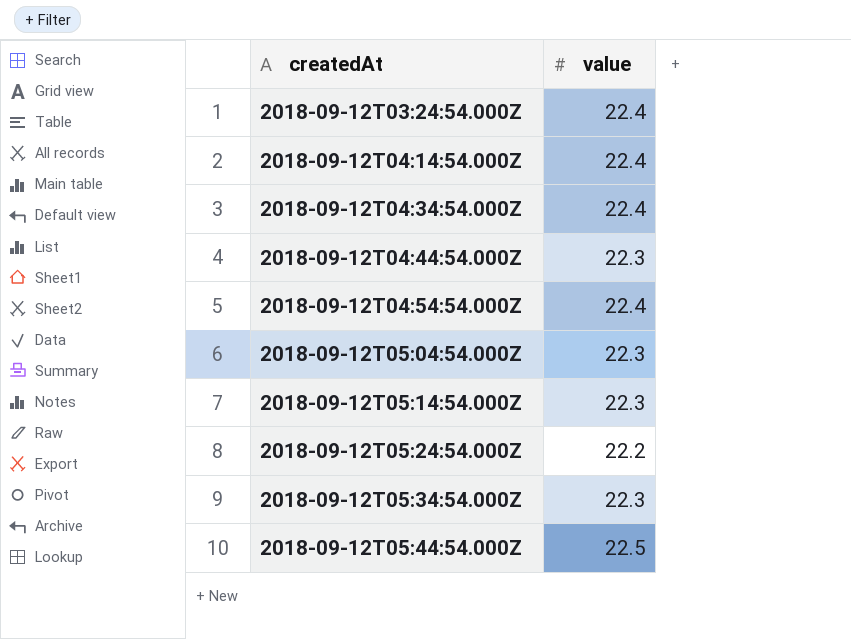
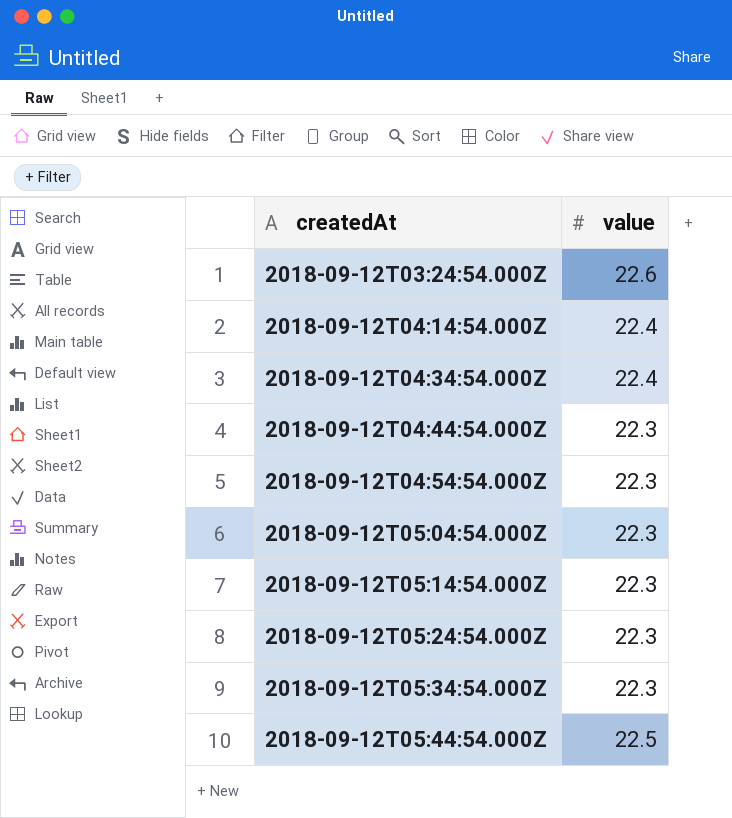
2018-09-12T03:24:54.000Z | value: 22.4 -> 22.6
2018-09-12T04:54:54.000Z | value: 22.4 -> 22.3
2018-09-12T05:24:54.000Z | value: 22.2 -> 22.3

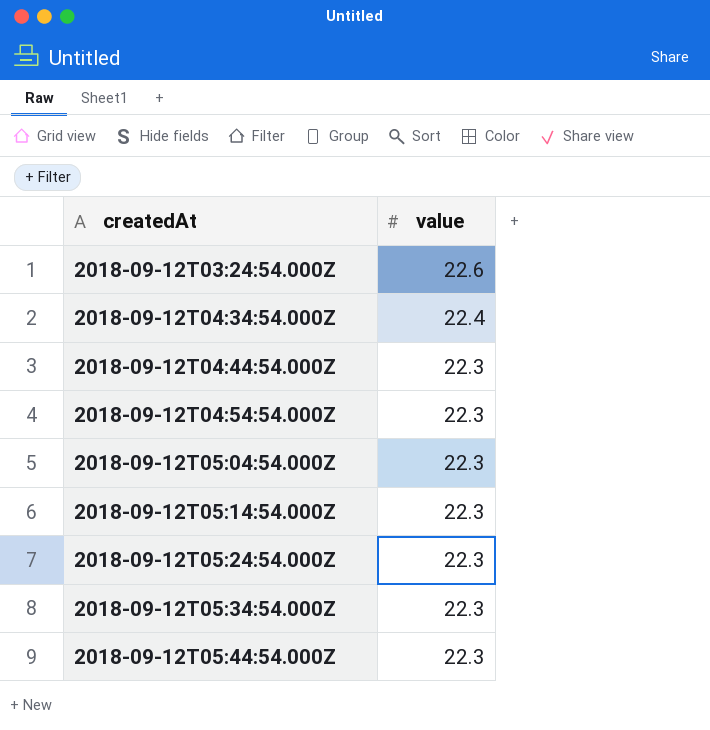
row 2018-09-12T04:14:54.000Z: 22.4 -> none
2018-09-12T05:44:54.000Z | value: 22.5 -> 22.3

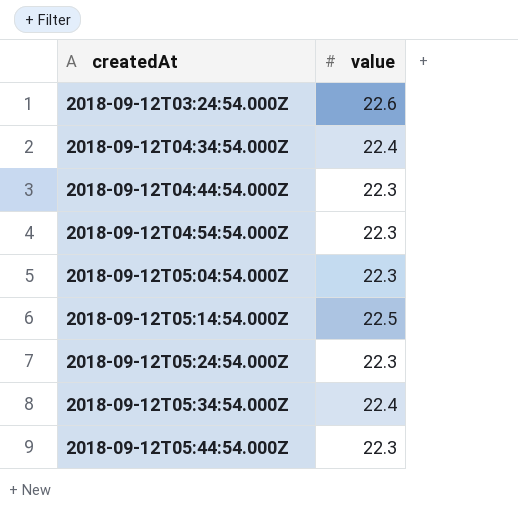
2018-09-12T05:14:54.000Z | value: 22.3 -> 22.5
2018-09-12T05:34:54.000Z | value: 22.3 -> 22.4

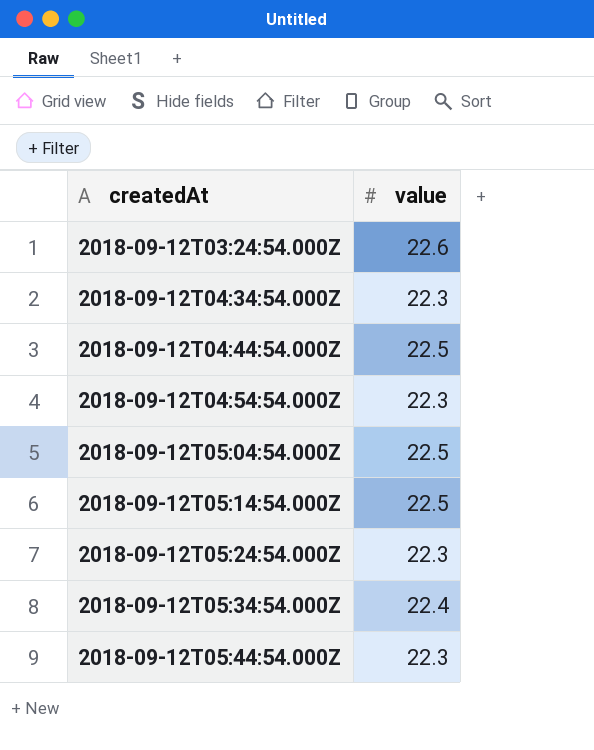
2018-09-12T04:34:54.000Z | value: 22.4 -> 22.3
2018-09-12T04:44:54.000Z | value: 22.3 -> 22.5
2018-09-12T05:04:54.000Z | value: 22.3 -> 22.5

